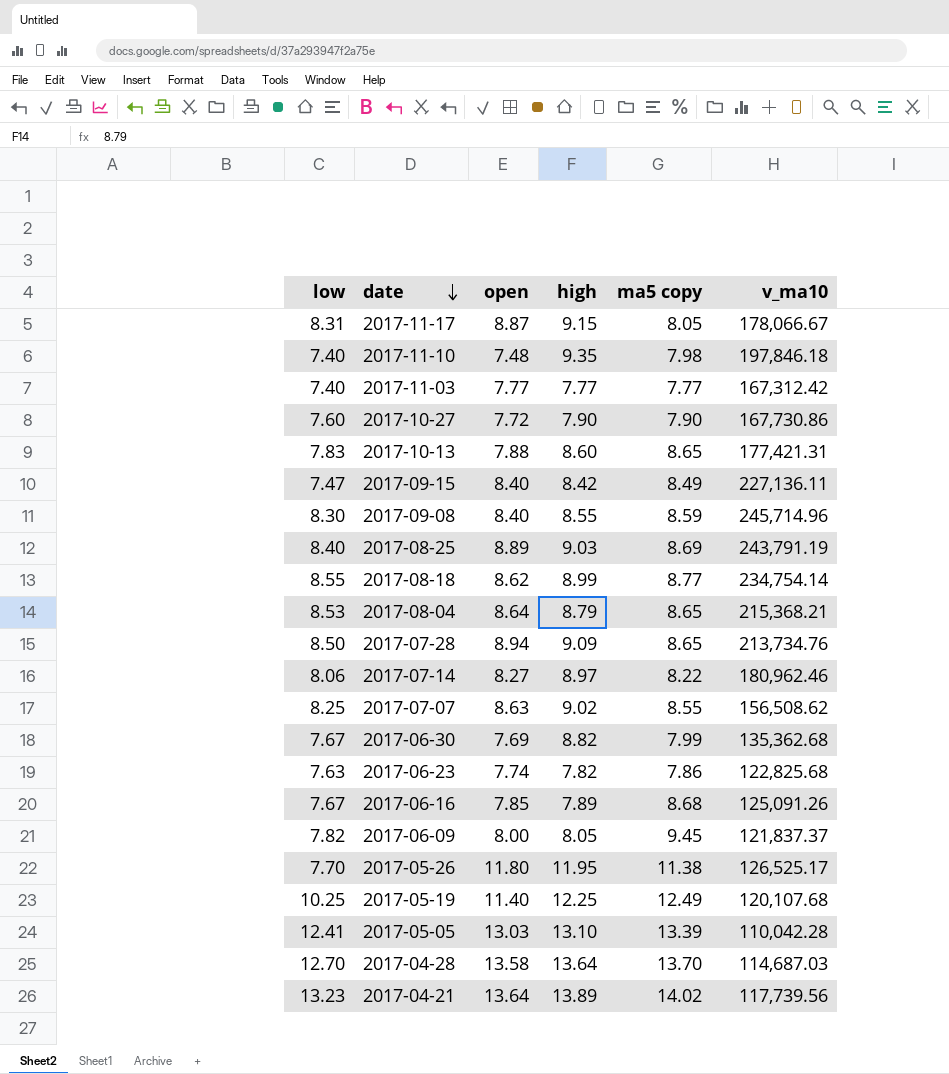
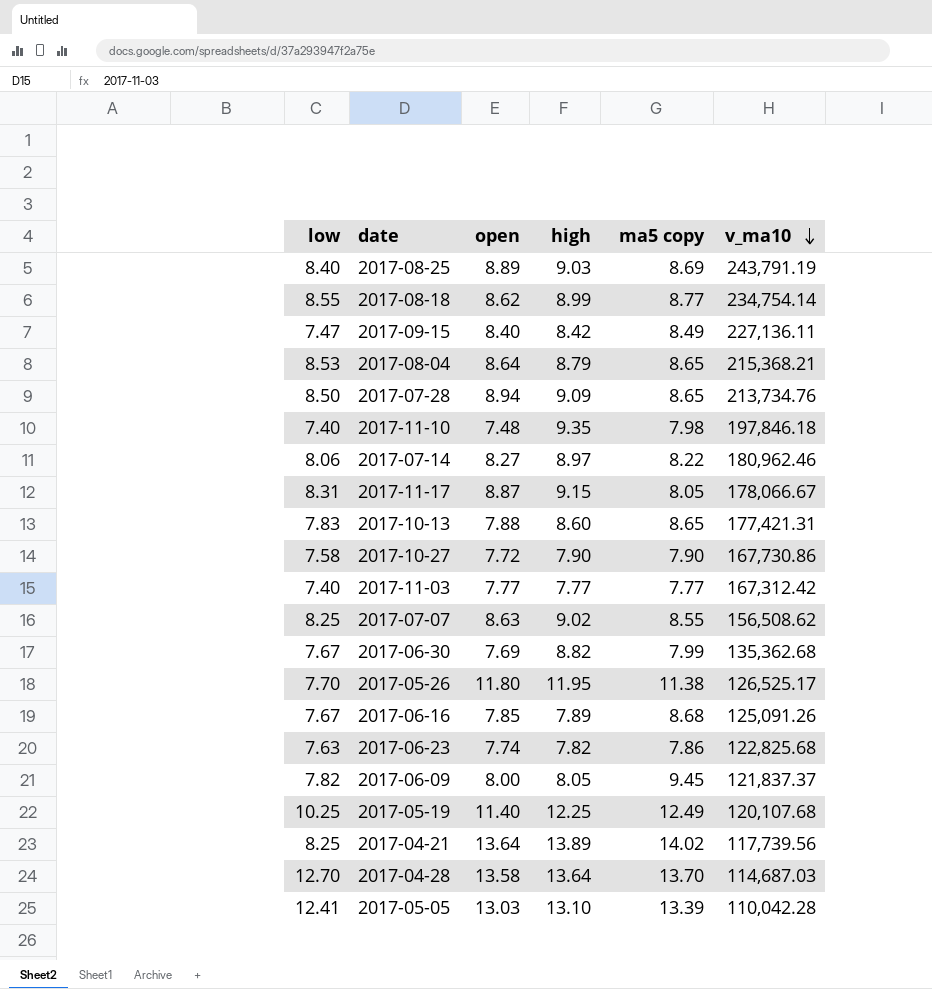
row order: date descending -> v_ma10 descending
row 2017-09-08: 8.30 | 8.40 | 8.55 | 8.59 | 245,714.96 -> none
2017-10-27 | low: 7.60 -> 7.58
2017-04-21 | low: 13.23 -> 8.25

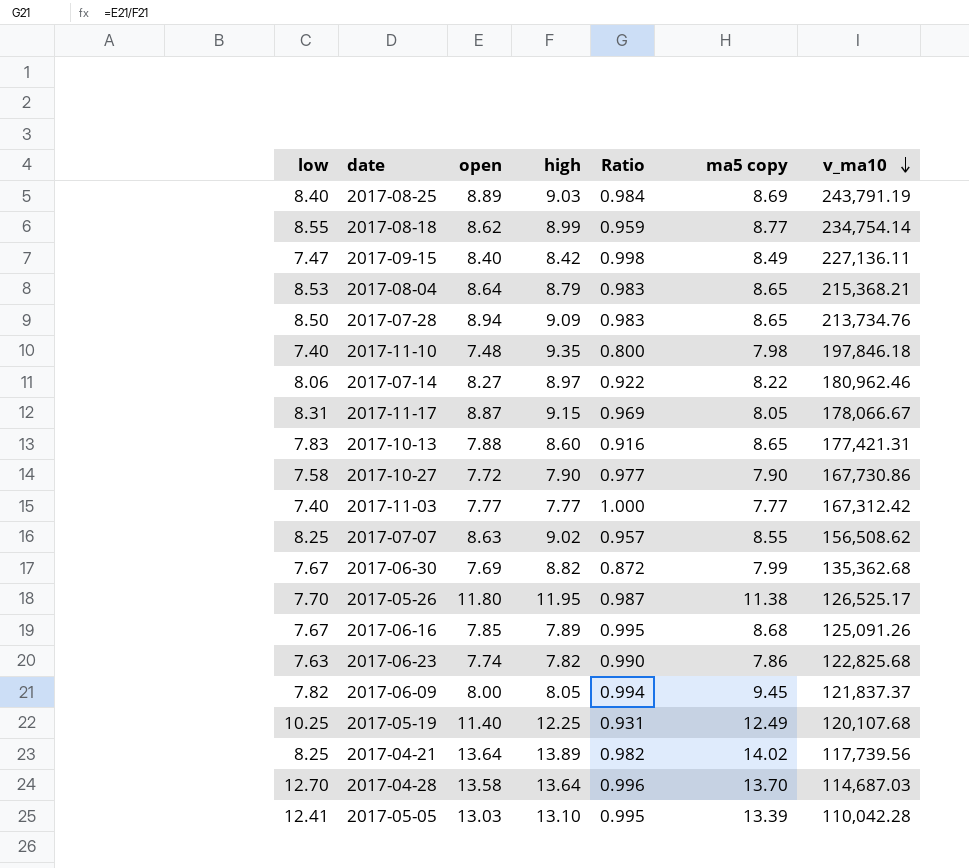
column Ratio | formula: none -> [open] / [high]

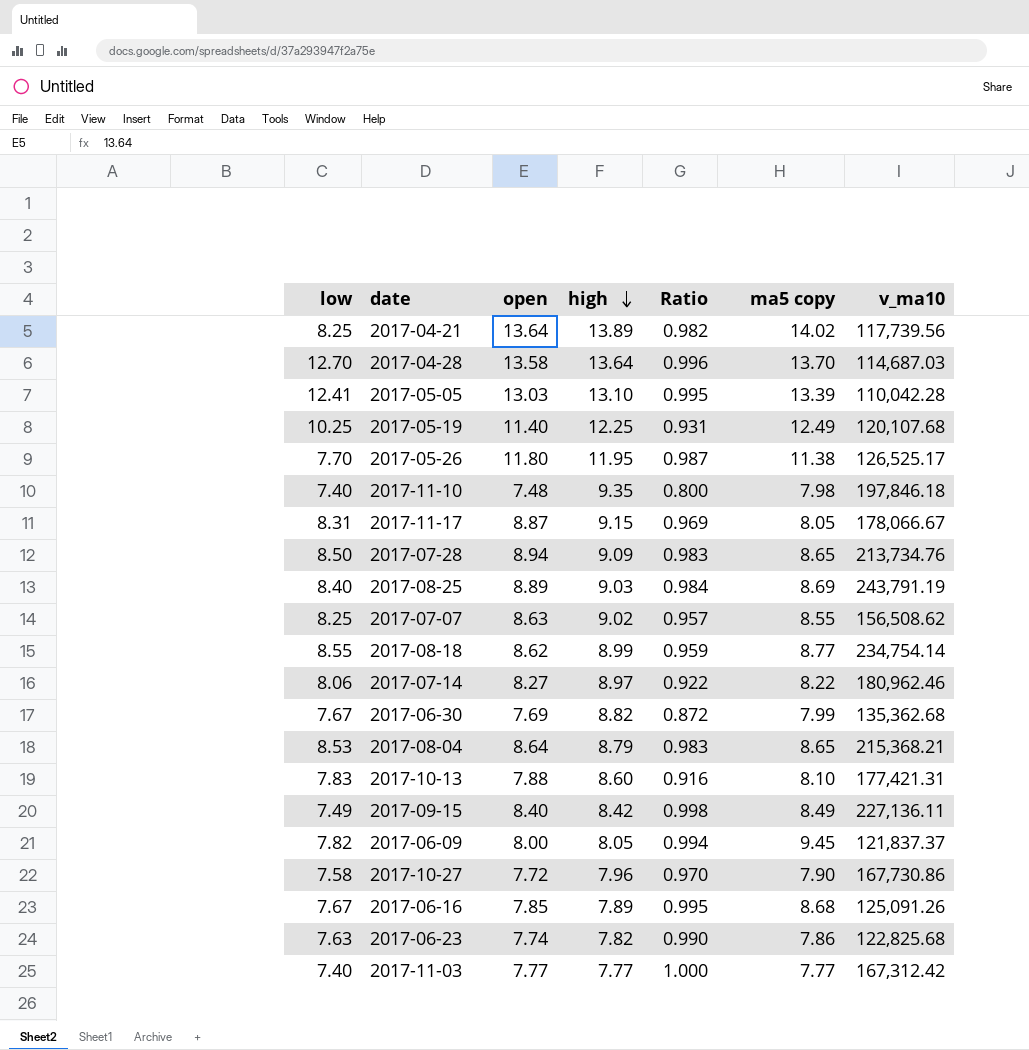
row order: v_ma10 descending -> high descending
2017-10-13 | ma5 copy: 8.65 -> 8.10
2017-09-15 | low: 7.47 -> 7.49
2017-10-27 | high: 7.90 -> 7.96
2017-10-27 | Ratio: 0.977 -> 0.970

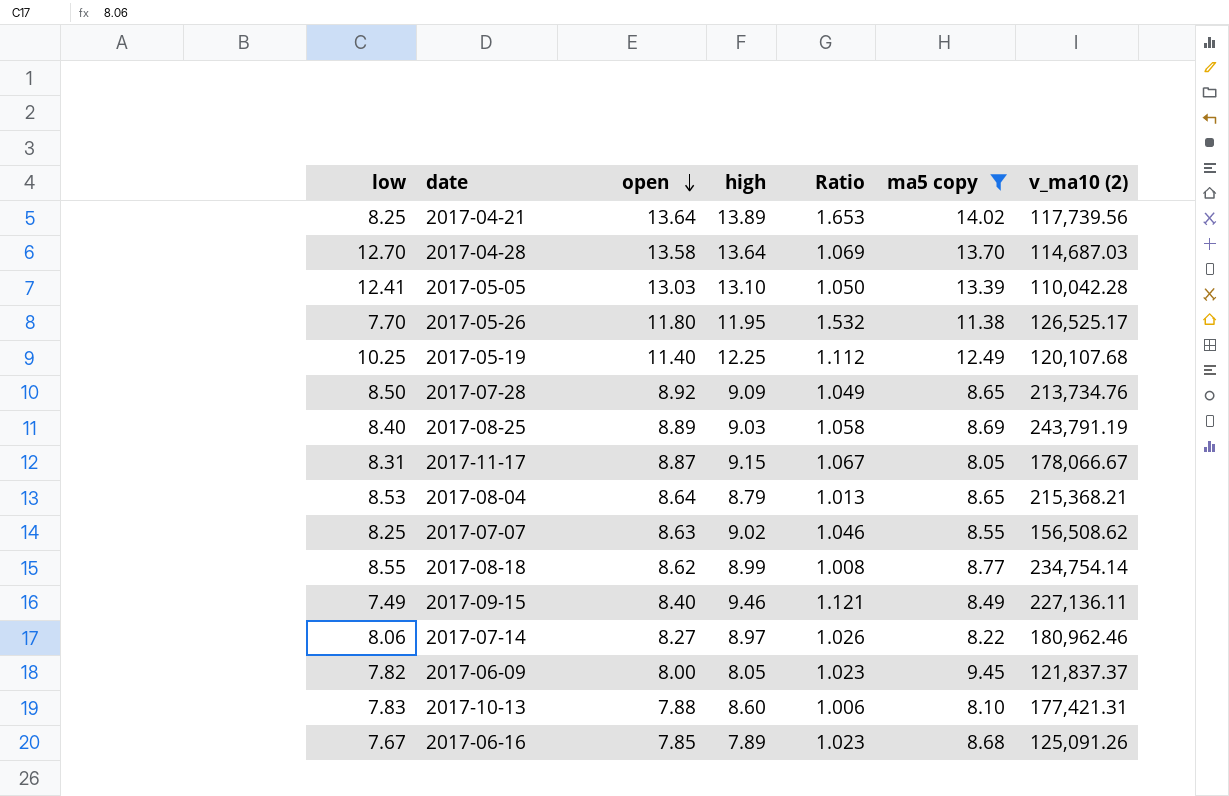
filter: none -> ma5 copy >= 8.05
row order: high descending -> open descending
column Ratio | formula: [open] / [high] -> [open] / [low]
column name: v_ma10 -> v_ma10 (2)
2017-07-28 | open: 8.94 -> 8.92
2017-09-15 | high: 8.42 -> 9.46

